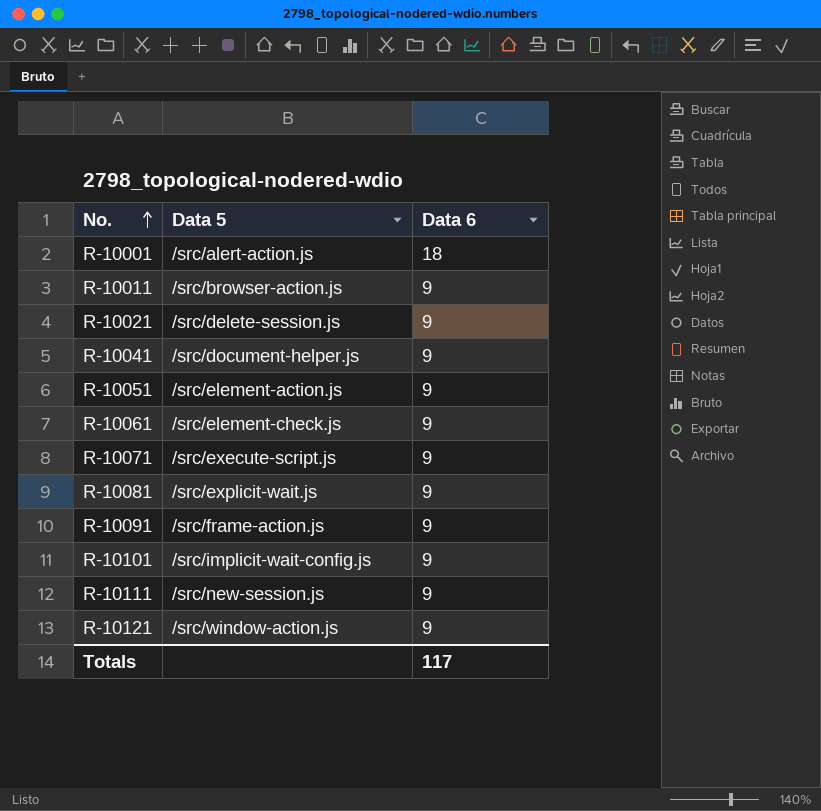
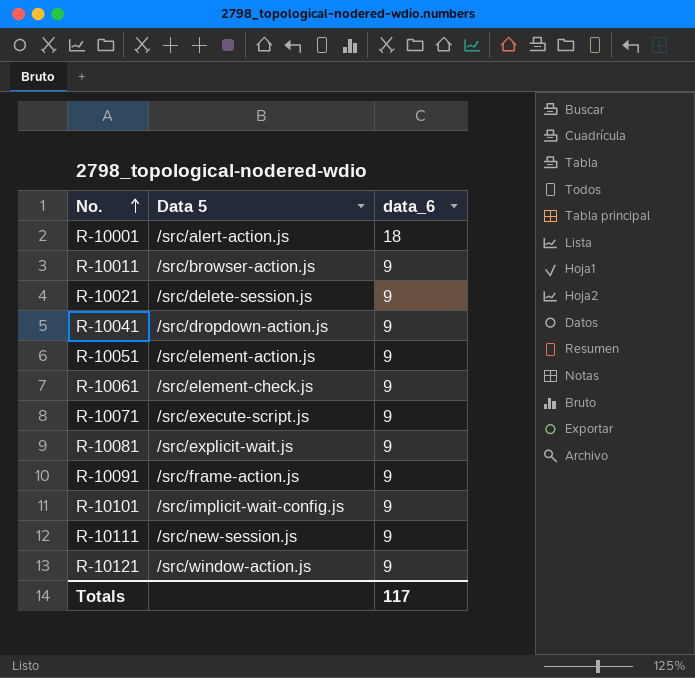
column name: Data 6 -> data_6
R-10041 | Data 5: /src/document-helper.js -> /src/dropdown-action.js

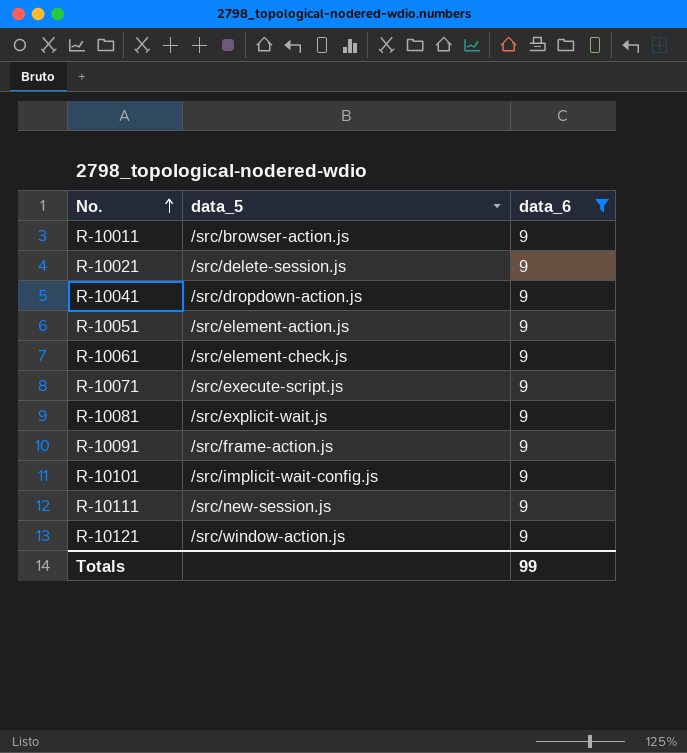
filter: none -> data_6 = 9
column name: Data 5 -> data_5
Totals | data_6: 117 -> 99

